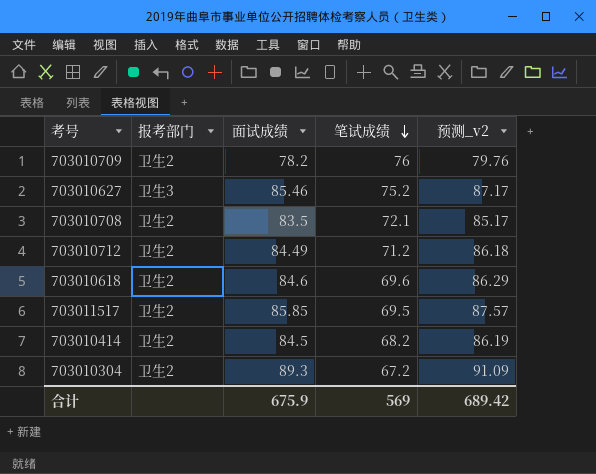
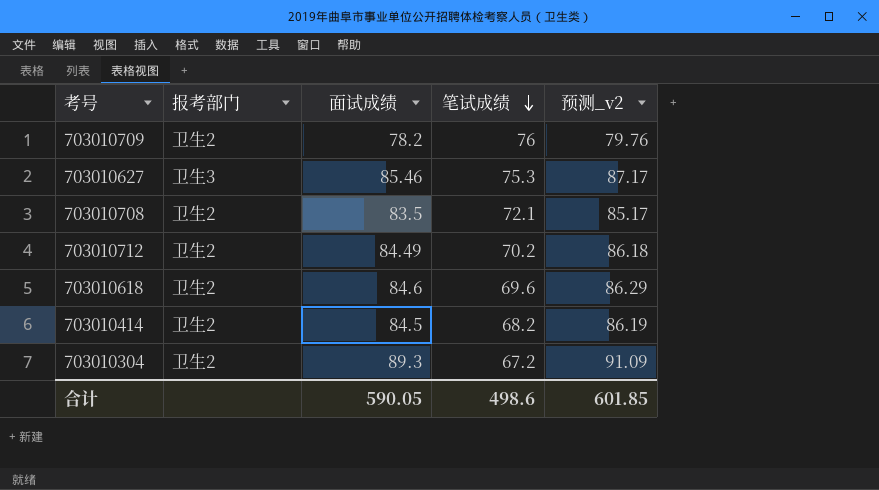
row 703011517: 卫生2 | 85.85 | 69.5 | 87.57 -> none
703010627 | 笔试成绩: 75.2 -> 75.3
703010712 | 笔试成绩: 71.2 -> 70.2
合计 | 面试成绩: 675.9 -> 590.05
合计 | 笔试成绩: 569 -> 498.6
合计 | 预测_v2: 689.42 -> 601.85

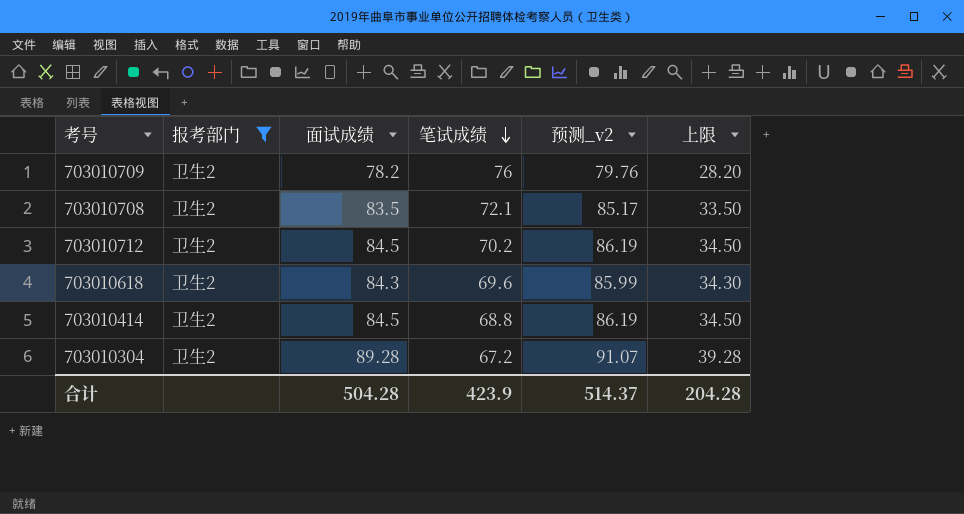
filter: none -> 报考部门 = 卫生2
column 上限 | formula: none -> [面试成绩] - 50
703010712 | 面试成绩: 84.49 -> 84.5
703010712 | 预测_v2: 86.18 -> 86.19
703010618 | 面试成绩: 84.6 -> 84.3
703010618 | 预测_v2: 86.29 -> 85.99
703010414 | 笔试成绩: 68.2 -> 68.8
703010304 | 面试成绩: 89.3 -> 89.28
703010304 | 预测_v2: 91.09 -> 91.07
合计 | 面试成绩: 590.05 -> 504.28
合计 | 笔试成绩: 498.6 -> 423.9
合计 | 预测_v2: 601.85 -> 514.37

